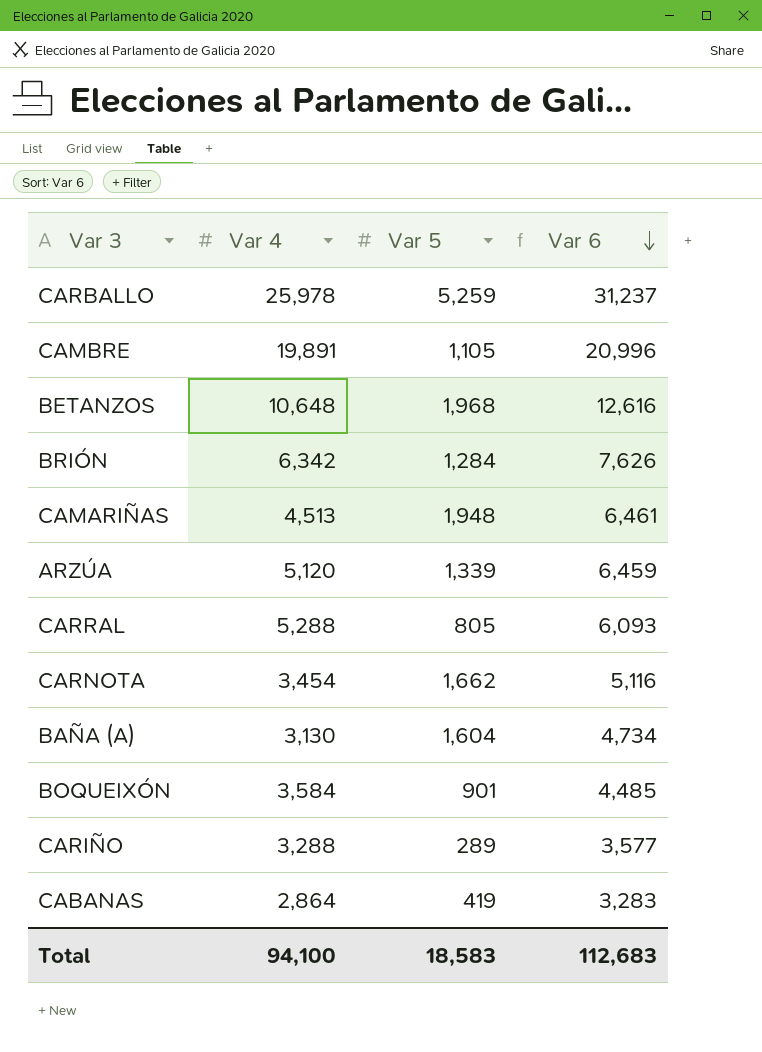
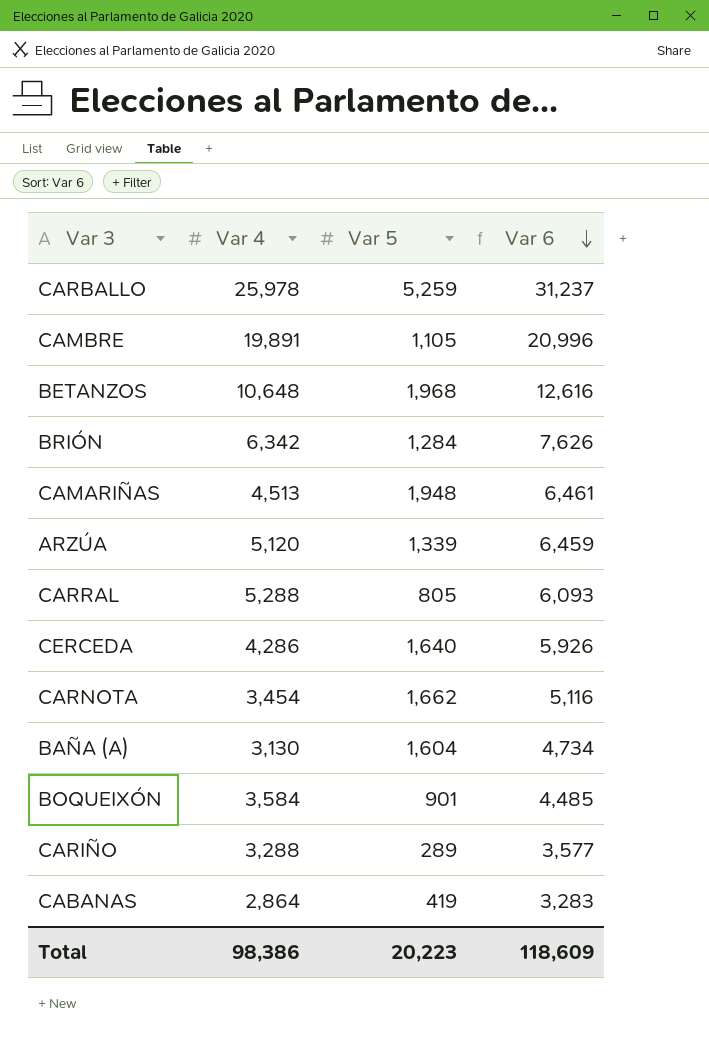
row CERCEDA: none -> 4,286 | 1,640 | 5,926
Total | Var 4: 94,100 -> 98,386
Total | Var 5: 18,583 -> 20,223
Total | Var 6: 112,683 -> 118,609

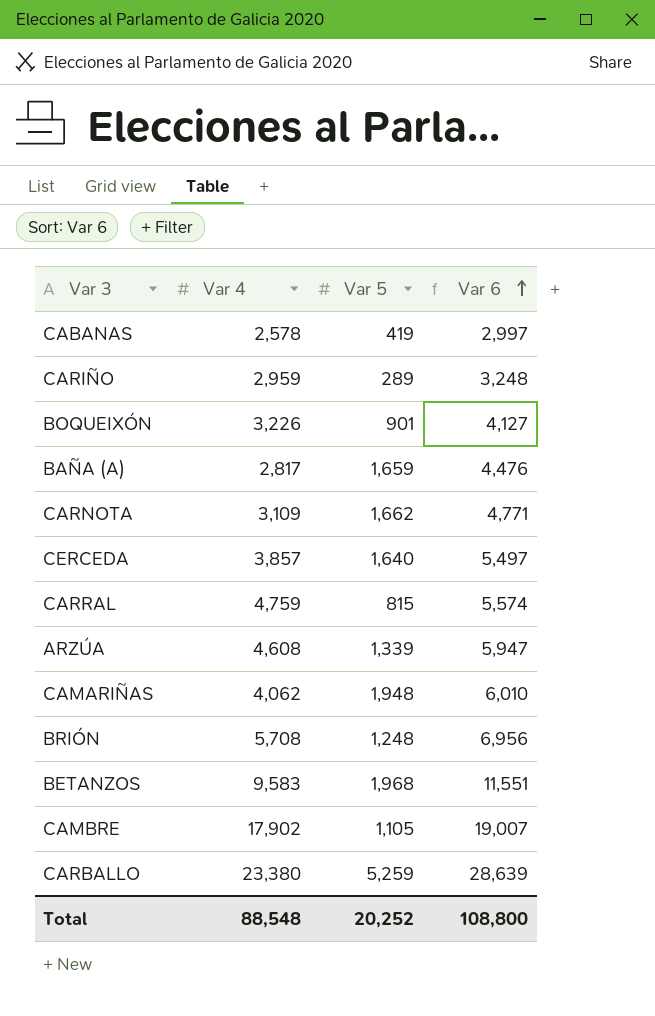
row order: Var 6 descending -> Var 6 ascending
CABANAS | Var 4: 2,864 -> 2,578
CABANAS | Var 6: 3,283 -> 2,997
CARIÑO | Var 4: 3,288 -> 2,959
CARIÑO | Var 6: 3,577 -> 3,248
BOQUEIXÓN | Var 4: 3,584 -> 3,226
BOQUEIXÓN | Var 6: 4,485 -> 4,127
BAÑA (A) | Var 4: 3,130 -> 2,817
BAÑA (A) | Var 5: 1,604 -> 1,659
BAÑA (A) | Var 6: 4,734 -> 4,476
CARNOTA | Var 4: 3,454 -> 3,109
CARNOTA | Var 6: 5,116 -> 4,771
CERCEDA | Var 4: 4,286 -> 3,857
CERCEDA | Var 6: 5,926 -> 5,497
CARRAL | Var 4: 5,288 -> 4,759
CARRAL | Var 5: 805 -> 815
CARRAL | Var 6: 6,093 -> 5,574
ARZÚA | Var 4: 5,120 -> 4,608
ARZÚA | Var 6: 6,459 -> 5,947
CAMARIÑAS | Var 4: 4,513 -> 4,062
CAMARIÑAS | Var 6: 6,461 -> 6,010
BRIÓN | Var 4: 6,342 -> 5,708
BRIÓN | Var 5: 1,284 -> 1,248
BRIÓN | Var 6: 7,626 -> 6,956
BETANZOS | Var 4: 10,648 -> 9,583
BETANZOS | Var 6: 12,616 -> 11,551
CAMBRE | Var 4: 19,891 -> 17,902
CAMBRE | Var 6: 20,996 -> 19,007
CARBALLO | Var 4: 25,978 -> 23,380
CARBALLO | Var 6: 31,237 -> 28,639
Total | Var 4: 98,386 -> 88,548
Total | Var 5: 20,223 -> 20,252
Total | Var 6: 118,609 -> 108,800

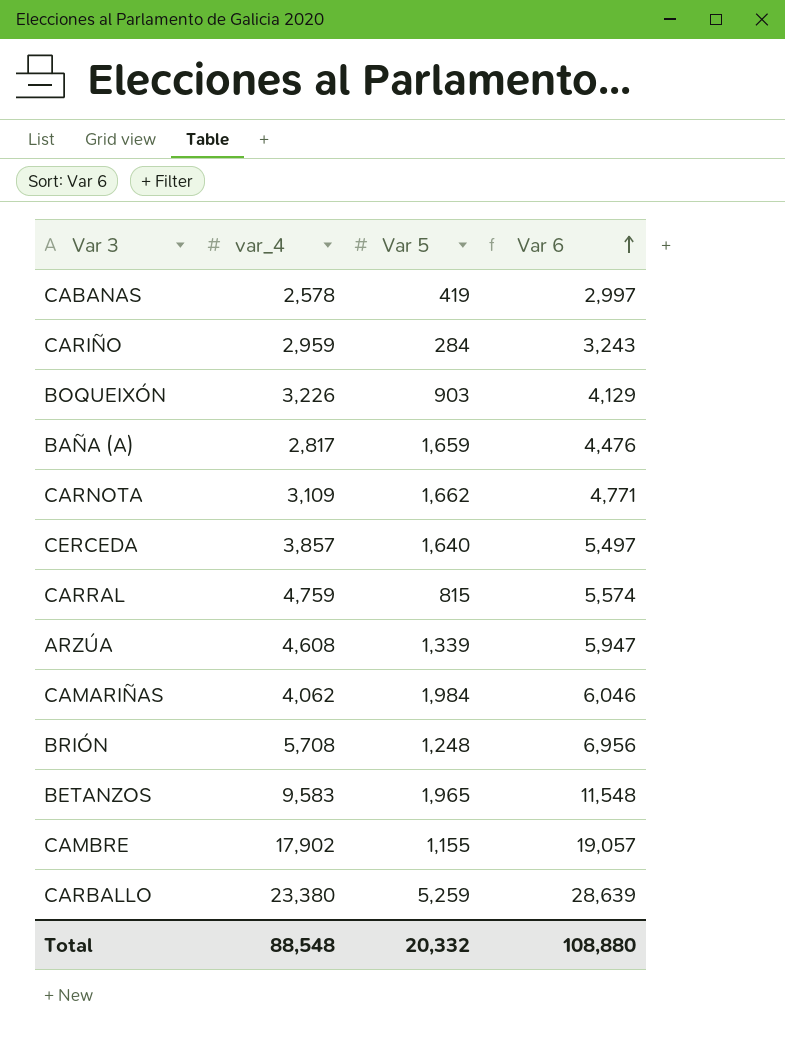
column name: Var 4 -> var_4
CARIÑO | Var 5: 289 -> 284
CARIÑO | Var 6: 3,248 -> 3,243
BOQUEIXÓN | Var 5: 901 -> 903
BOQUEIXÓN | Var 6: 4,127 -> 4,129
CAMARIÑAS | Var 5: 1,948 -> 1,984
CAMARIÑAS | Var 6: 6,010 -> 6,046
BETANZOS | Var 5: 1,968 -> 1,965
BETANZOS | Var 6: 11,551 -> 11,548
CAMBRE | Var 5: 1,105 -> 1,155
CAMBRE | Var 6: 19,007 -> 19,057
Total | Var 5: 20,252 -> 20,332
Total | Var 6: 108,800 -> 108,880

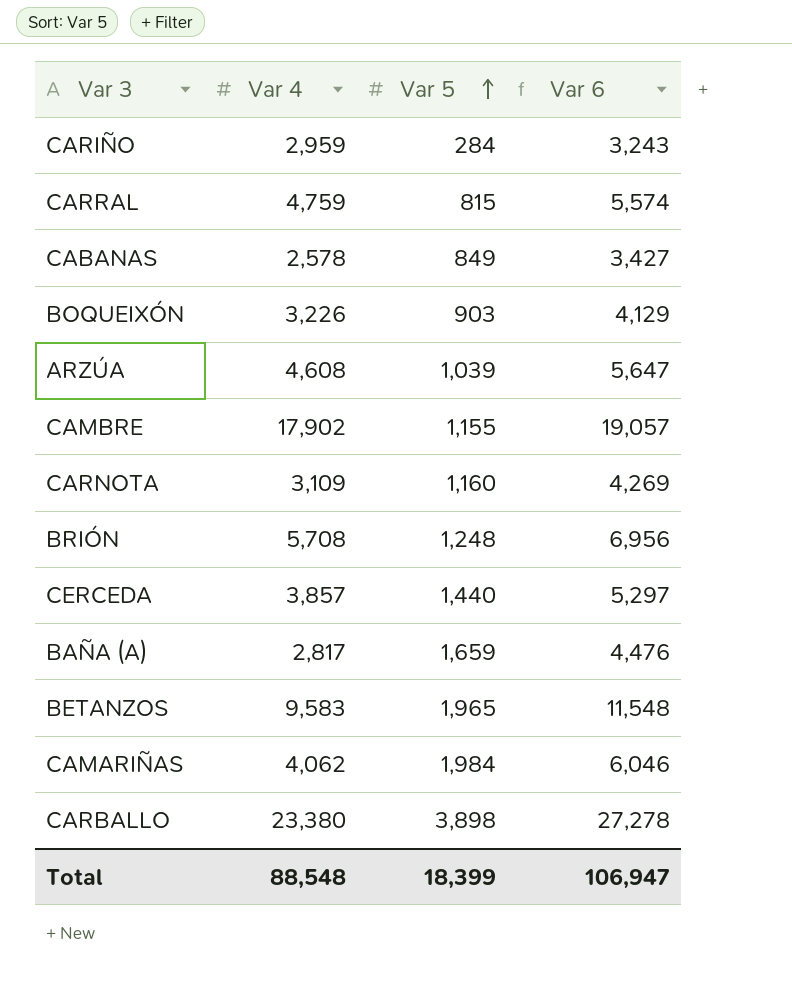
row order: Var 6 ascending -> Var 5 ascending
column name: var_4 -> Var 4
CABANAS | Var 5: 419 -> 849
CABANAS | Var 6: 2,997 -> 3,427
ARZÚA | Var 5: 1,339 -> 1,039
ARZÚA | Var 6: 5,947 -> 5,647
CARNOTA | Var 5: 1,662 -> 1,160
CARNOTA | Var 6: 4,771 -> 4,269
CERCEDA | Var 5: 1,640 -> 1,440
CERCEDA | Var 6: 5,497 -> 5,297
CARBALLO | Var 5: 5,259 -> 3,898
CARBALLO | Var 6: 28,639 -> 27,278
Total | Var 5: 20,332 -> 18,399
Total | Var 6: 108,880 -> 106,947

